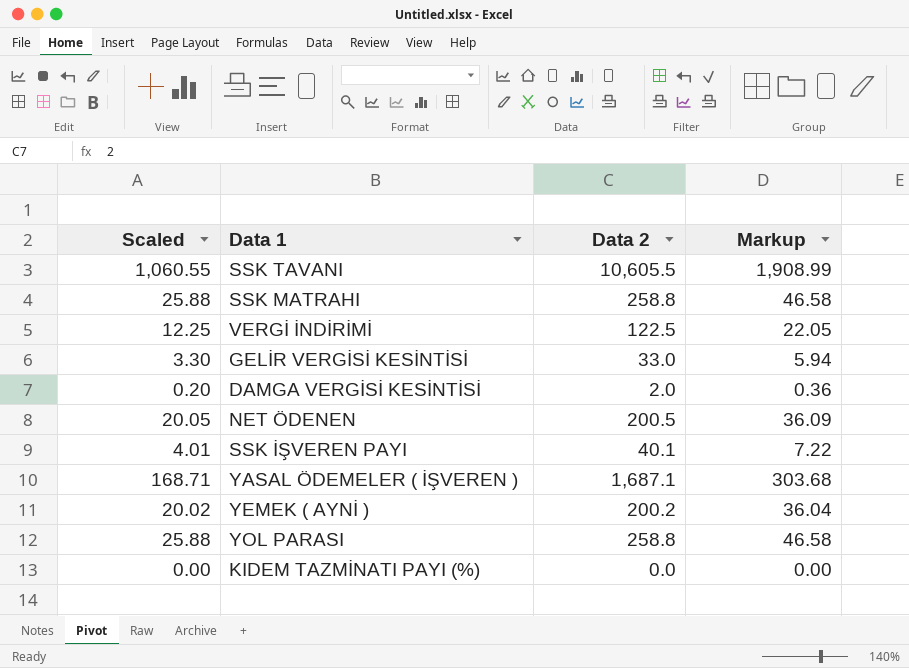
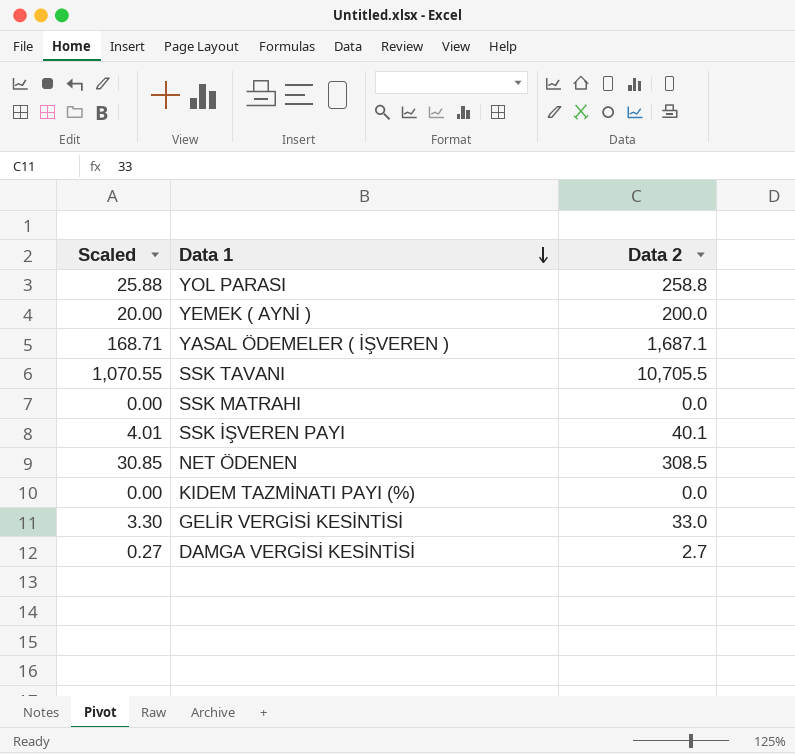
row order: none -> Data 1 descending
column Markup | formula: [Data 2] * 0.18 -> none
row VERGİ İNDİRİMİ: 12.25 | 122.5 | 22.05 -> none
YEMEK ( AYNİ ) | Scaled: 20.02 -> 20.00
YEMEK ( AYNİ ) | Data 2: 200.2 -> 200.0
SSK TAVANI | Scaled: 1,060.55 -> 1,070.55
SSK TAVANI | Data 2: 10,605.5 -> 10,705.5
SSK MATRAHI | Scaled: 25.88 -> 0.00
SSK MATRAHI | Data 2: 258.8 -> 0.0
NET ÖDENEN | Scaled: 20.05 -> 30.85
NET ÖDENEN | Data 2: 200.5 -> 308.5
DAMGA VERGİSİ KESİNTİSİ | Scaled: 0.20 -> 0.27
DAMGA VERGİSİ KESİNTİSİ | Data 2: 2.0 -> 2.7

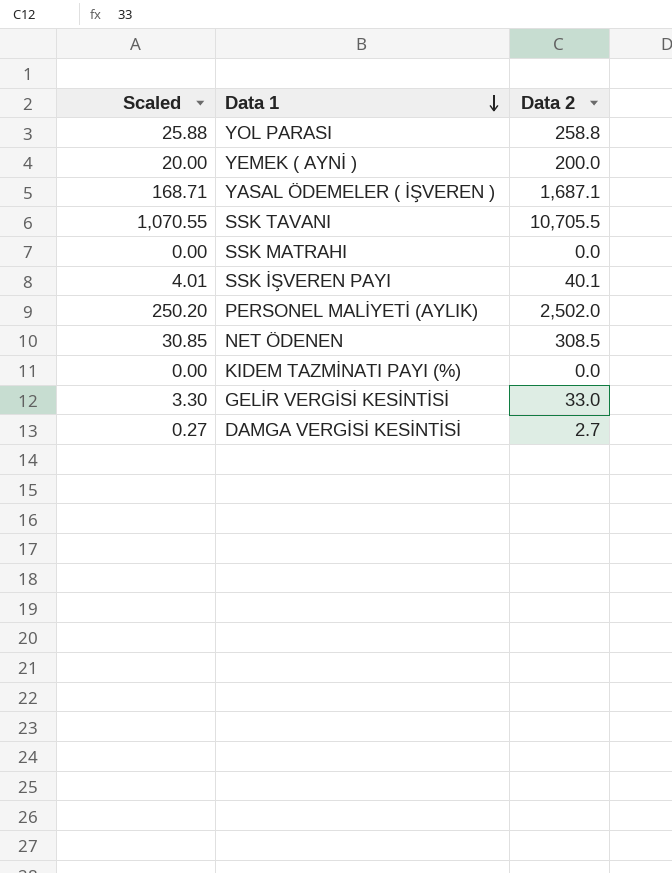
row PERSONEL MALİYETİ (AYLIK): none -> 250.20 | 2,502.0

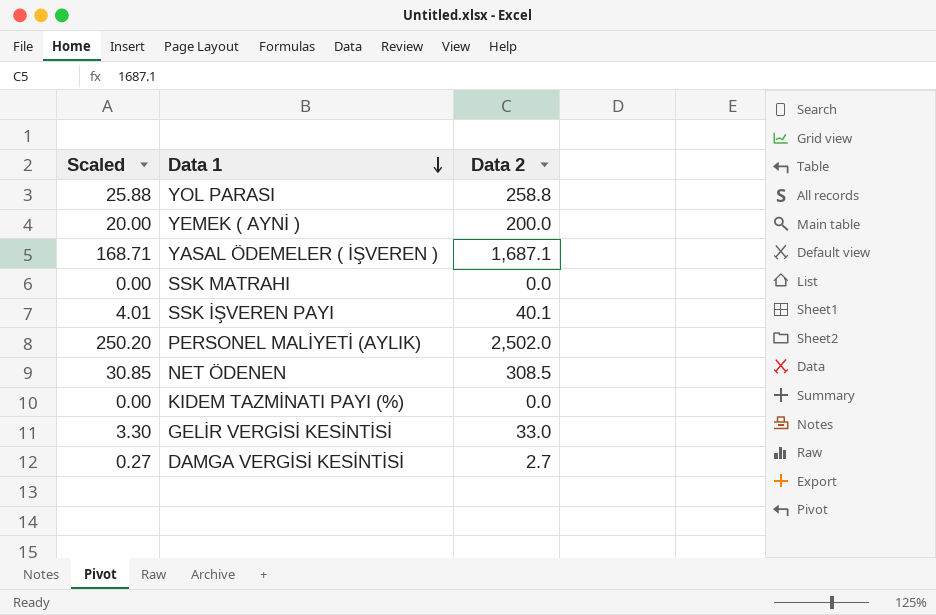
row SSK TAVANI: 1,070.55 | 10,705.5 -> none

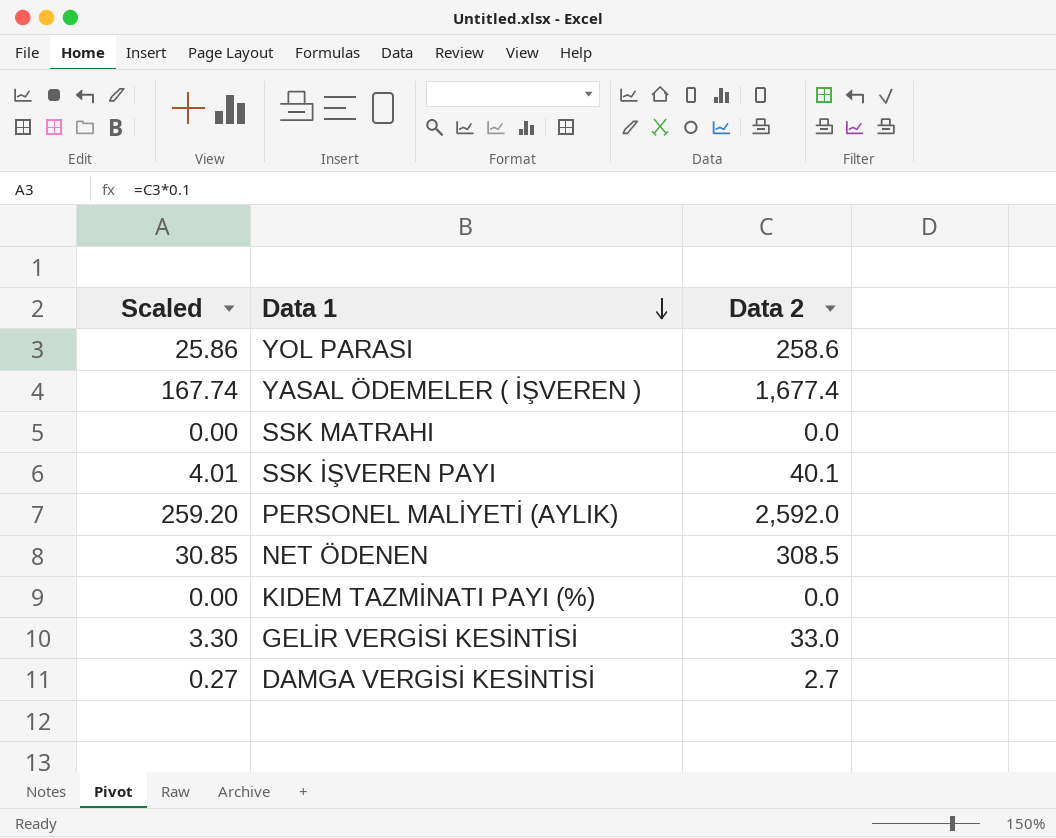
row YEMEK ( AYNİ ): 20.00 | 200.0 -> none
YOL PARASI | Scaled: 25.88 -> 25.86
YOL PARASI | Data 2: 258.8 -> 258.6
YASAL ÖDEMELER ( İŞVEREN ) | Scaled: 168.71 -> 167.74
YASAL ÖDEMELER ( İŞVEREN ) | Data 2: 1,687.1 -> 1,677.4
PERSONEL MALİYETİ (AYLIK) | Scaled: 250.20 -> 259.20
PERSONEL MALİYETİ (AYLIK) | Data 2: 2,502.0 -> 2,592.0

